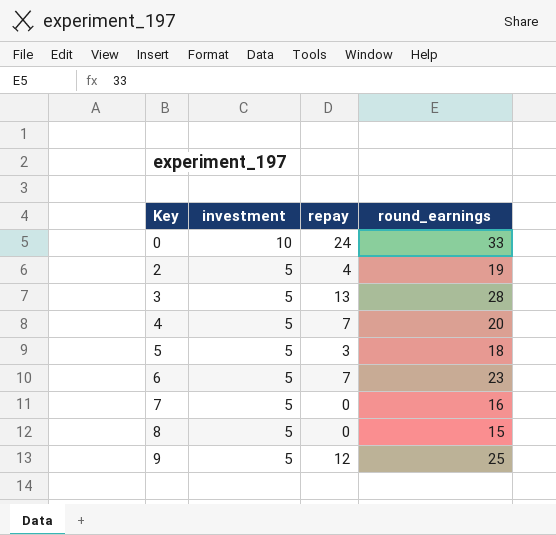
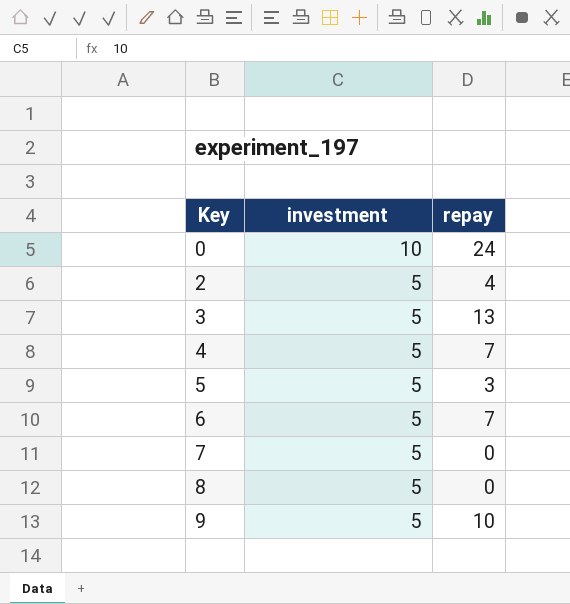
column round_earnings | position: 4 -> none
9 | repay: 12 -> 10

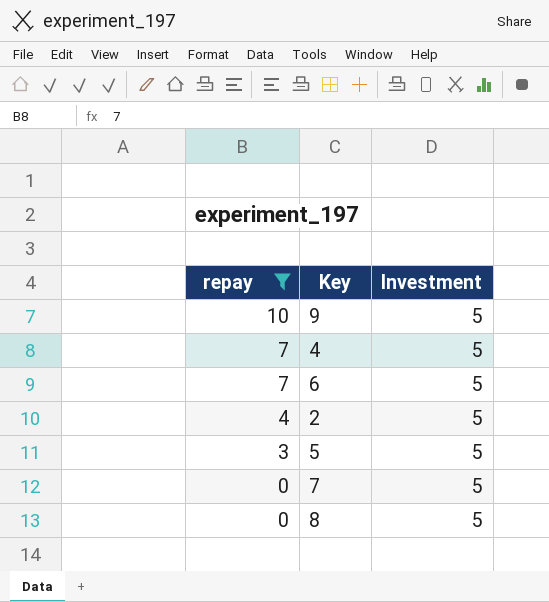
filter: none -> repay <= 10
row order: Key ascending -> repay descending
column repay | position: 3 -> 1
column name: investment -> Investment

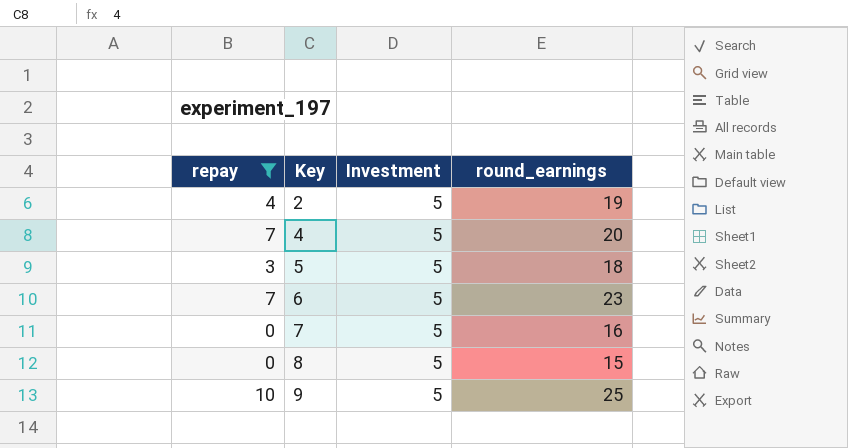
row order: repay descending -> Key ascending
column round_earnings | position: none -> 4

